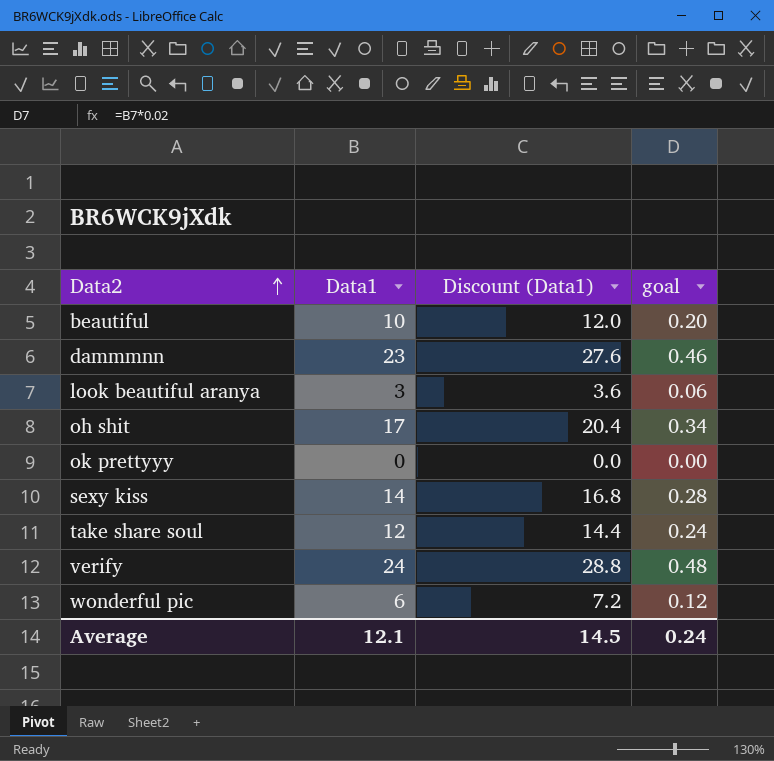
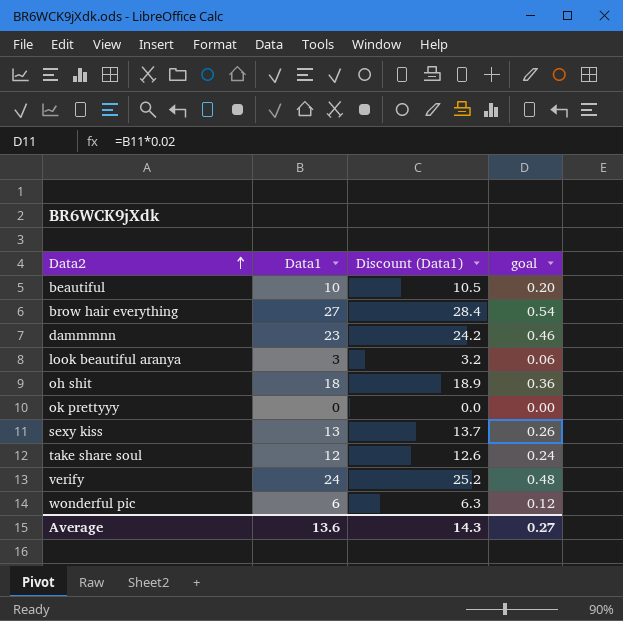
column Discount (Data1) | formula: [Data1] * 1.2 -> [Data1] * 1.05
row brow hair everything: none -> 27 | 28.4 | 0.54
oh shit | Data1: 17 -> 18
oh shit | goal: 0.34 -> 0.36
sexy kiss | Data1: 14 -> 13
sexy kiss | goal: 0.28 -> 0.26
Average | Data1: 12.1 -> 13.6
Average | Discount (Data1): 14.5 -> 14.3
Average | goal: 0.24 -> 0.27

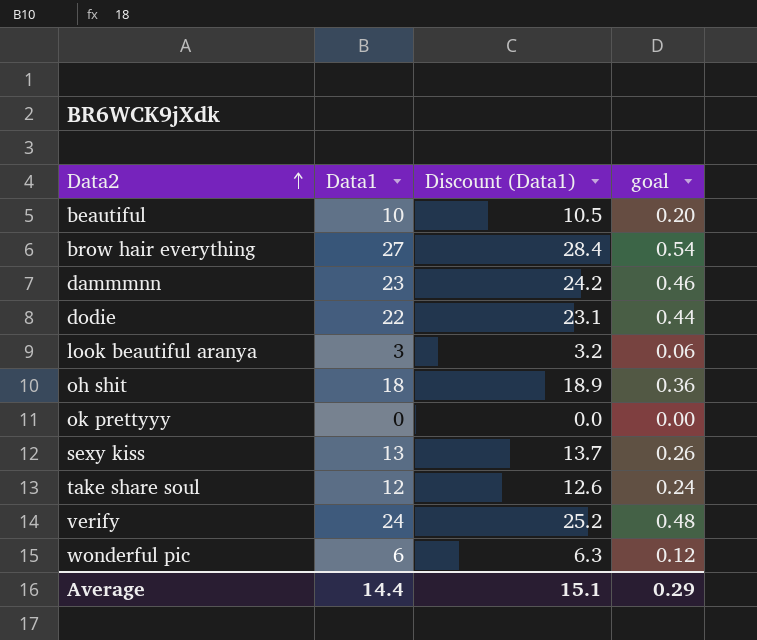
row dodie: none -> 22 | 23.1 | 0.44
Average | Data1: 13.6 -> 14.4
Average | Discount (Data1): 14.3 -> 15.1
Average | goal: 0.27 -> 0.29

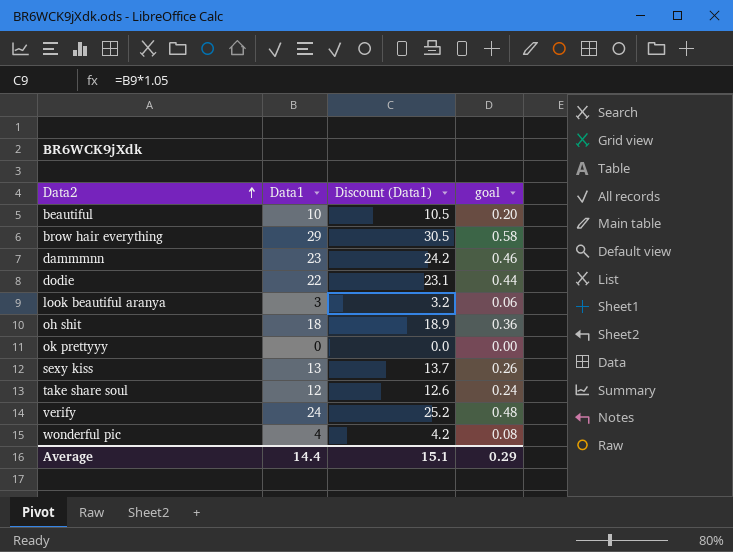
brow hair everything | Data1: 27 -> 29
brow hair everything | Discount (Data1): 28.4 -> 30.5
brow hair everything | goal: 0.54 -> 0.58
wonderful pic | Data1: 6 -> 4
wonderful pic | Discount (Data1): 6.3 -> 4.2
wonderful pic | goal: 0.12 -> 0.08

